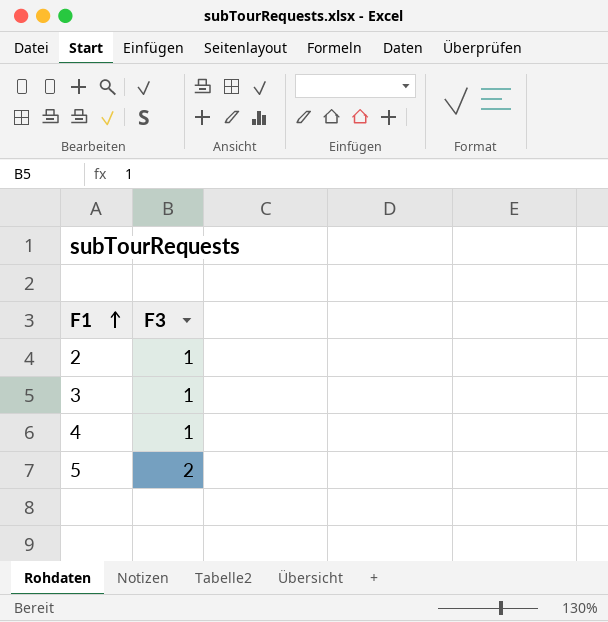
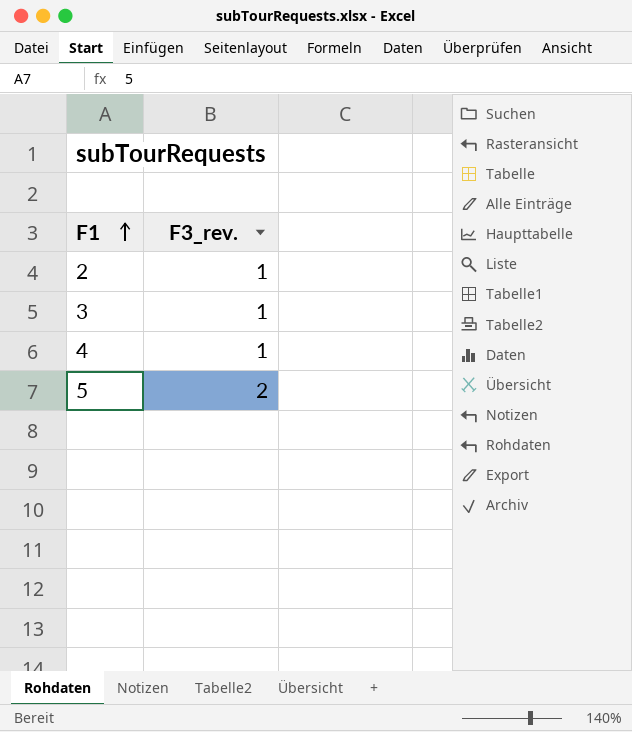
column name: F3 -> F3_rev.

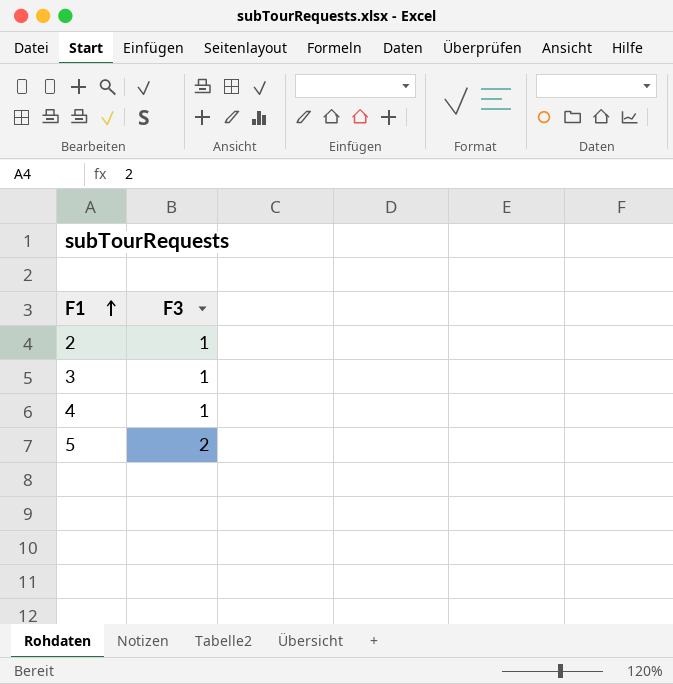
column name: F3_rev. -> F3

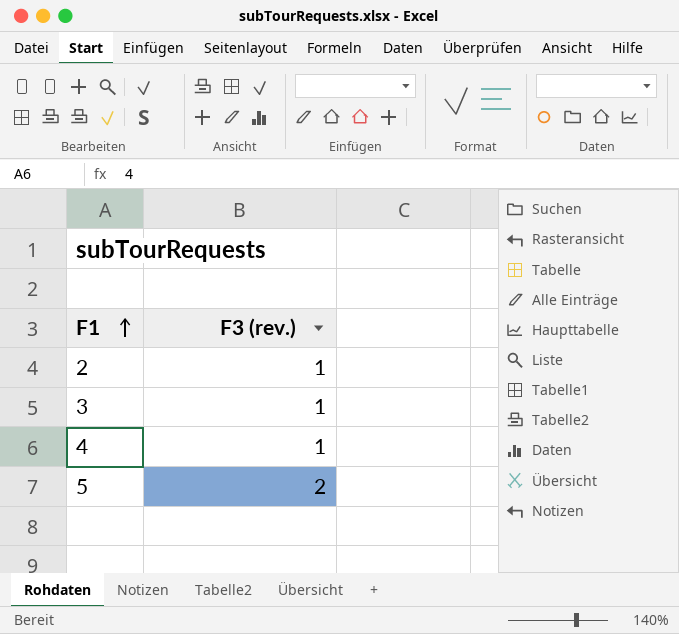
column name: F3 -> F3 (rev.)

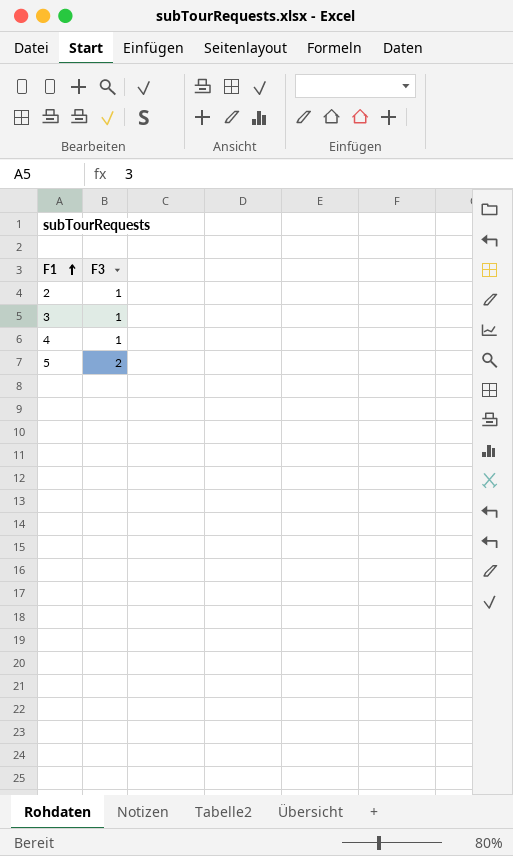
column name: F3 (rev.) -> F3

